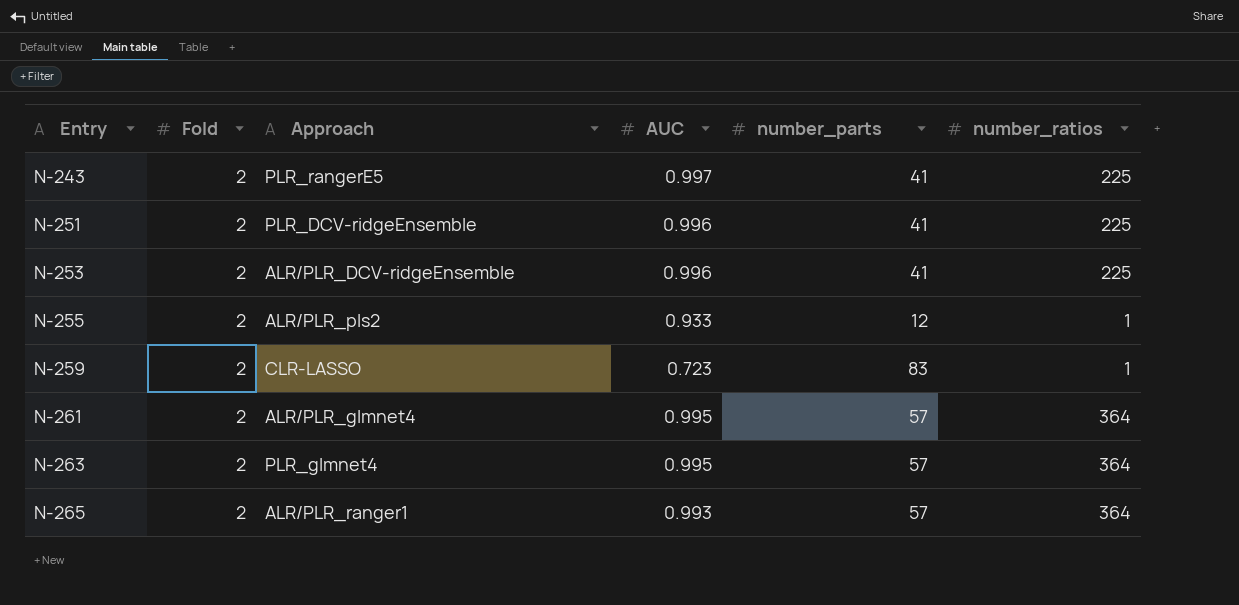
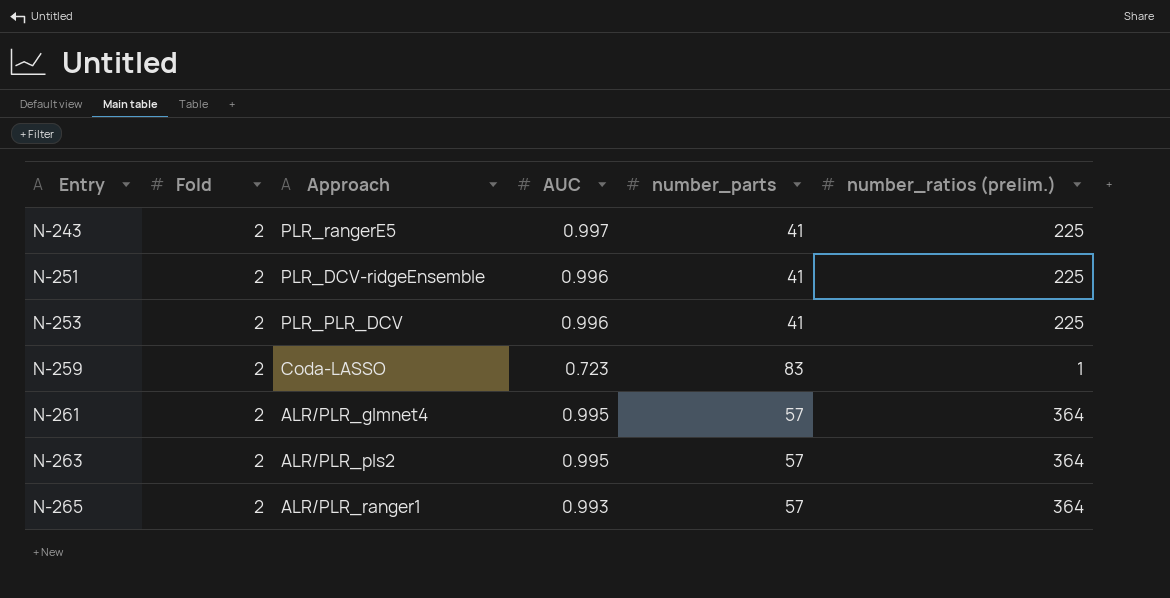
column name: number_ratios -> number_ratios (prelim.)
row N-255: 2 | ALR/PLR_pls2 | 0.933 | 12 | 1 -> none
N-253 | Approach: ALR/PLR_DCV-ridgeEnsemble -> PLR_PLR_DCV
N-259 | Approach: CLR-LASSO -> Coda-LASSO
N-263 | Approach: PLR_glmnet4 -> ALR/PLR_pls2

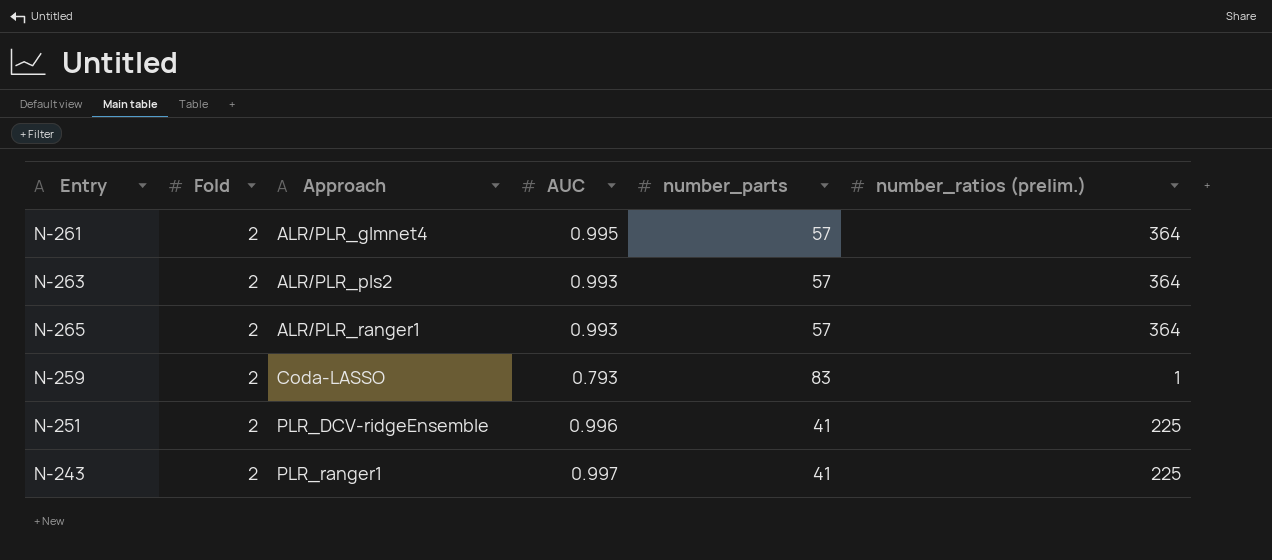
row order: Entry ascending -> Approach ascending
row N-253: 2 | PLR_PLR_DCV | 0.996 | 41 | 225 -> none
N-263 | AUC: 0.995 -> 0.993
N-259 | AUC: 0.723 -> 0.793
N-243 | Approach: PLR_rangerE5 -> PLR_ranger1

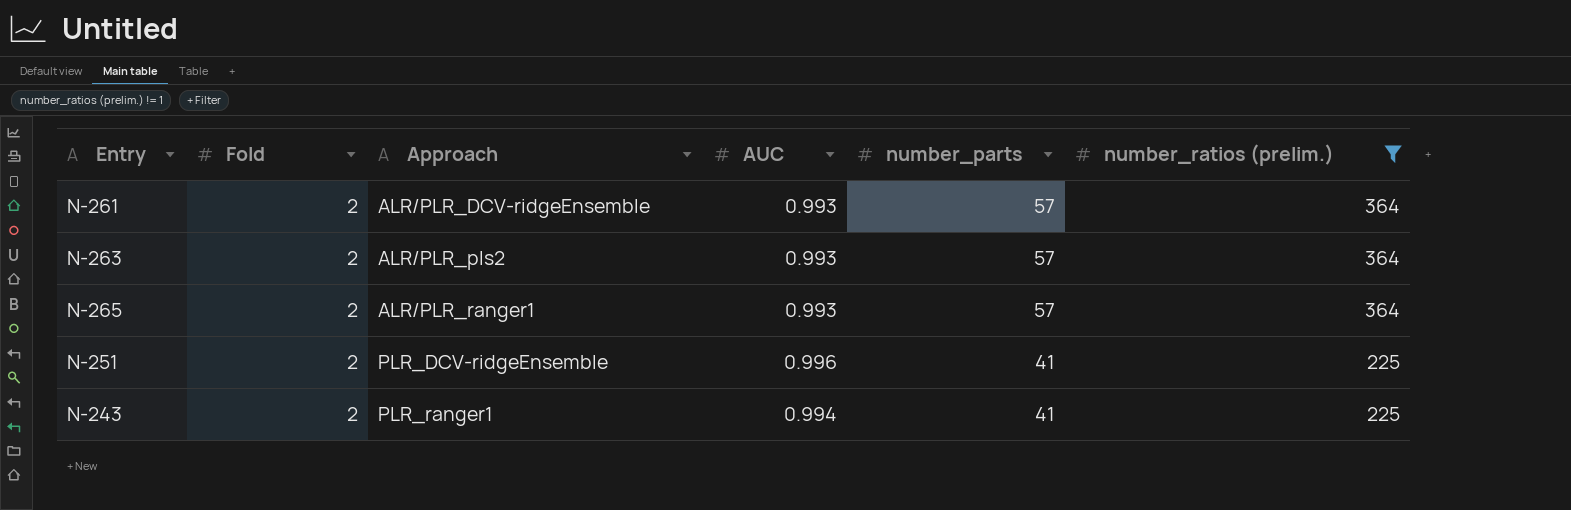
filter: none -> number_ratios (prelim.) != 1
N-261 | Approach: ALR/PLR_glmnet4 -> ALR/PLR_DCV-ridgeEnsemble
N-261 | AUC: 0.995 -> 0.993
N-243 | AUC: 0.997 -> 0.994

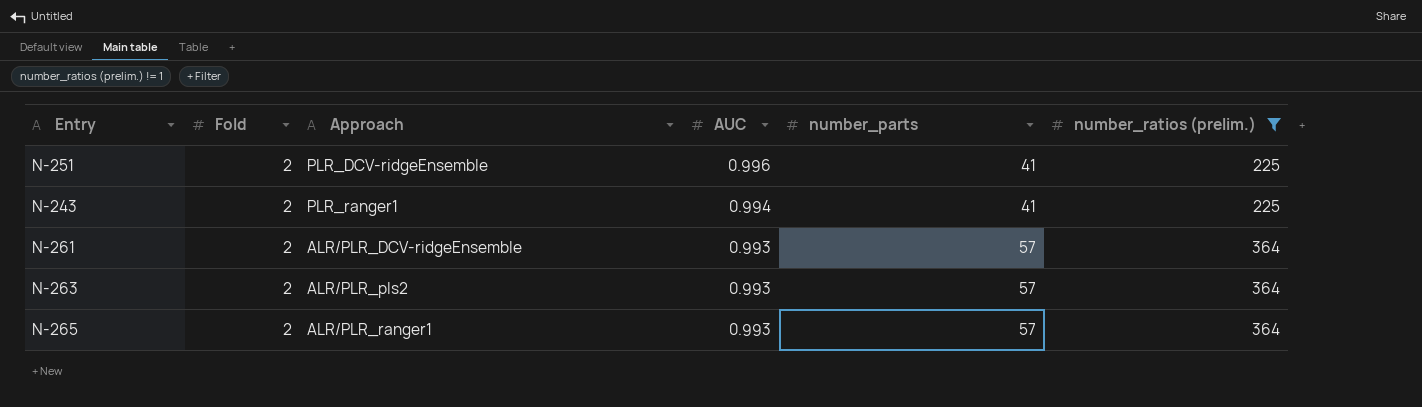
row order: Approach ascending -> AUC descending

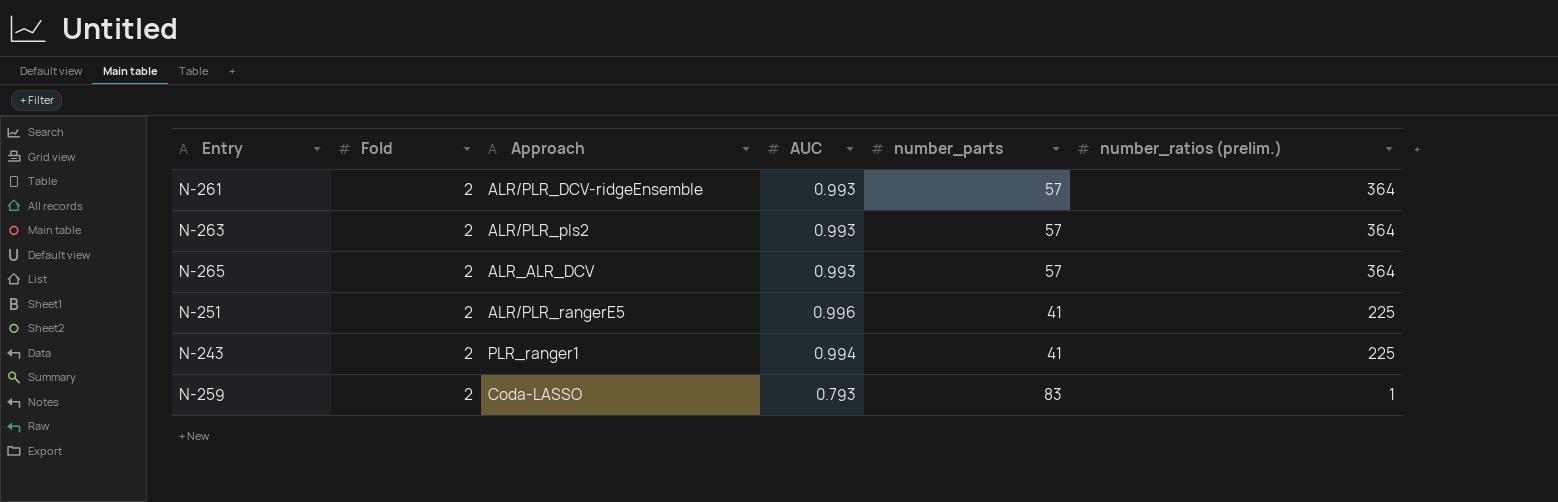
filter: number_ratios (prelim.) != 1 -> none
row order: AUC descending -> number_ratios (prelim.) descending
N-265 | Approach: ALR/PLR_ranger1 -> ALR_ALR_DCV
N-251 | Approach: PLR_DCV-ridgeEnsemble -> ALR/PLR_rangerE5

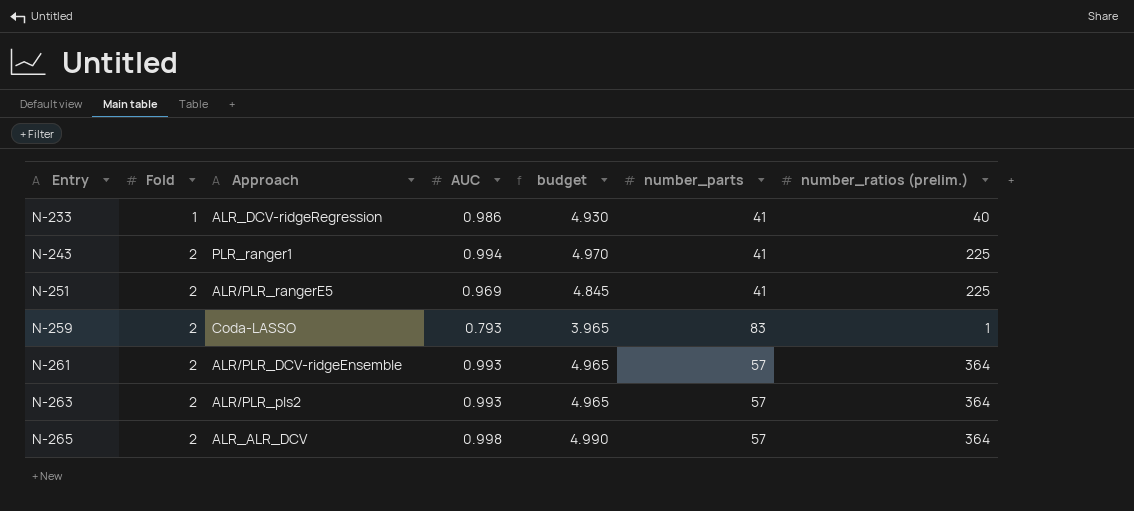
row order: number_ratios (prelim.) descending -> Entry ascending
column budget | formula: none -> [AUC] * 5
row N-233: none -> 1 | ALR_DCV-ridgeRegression | 0.986 | 4.930 | 41 | 40
N-251 | AUC: 0.996 -> 0.969
N-265 | AUC: 0.993 -> 0.998

